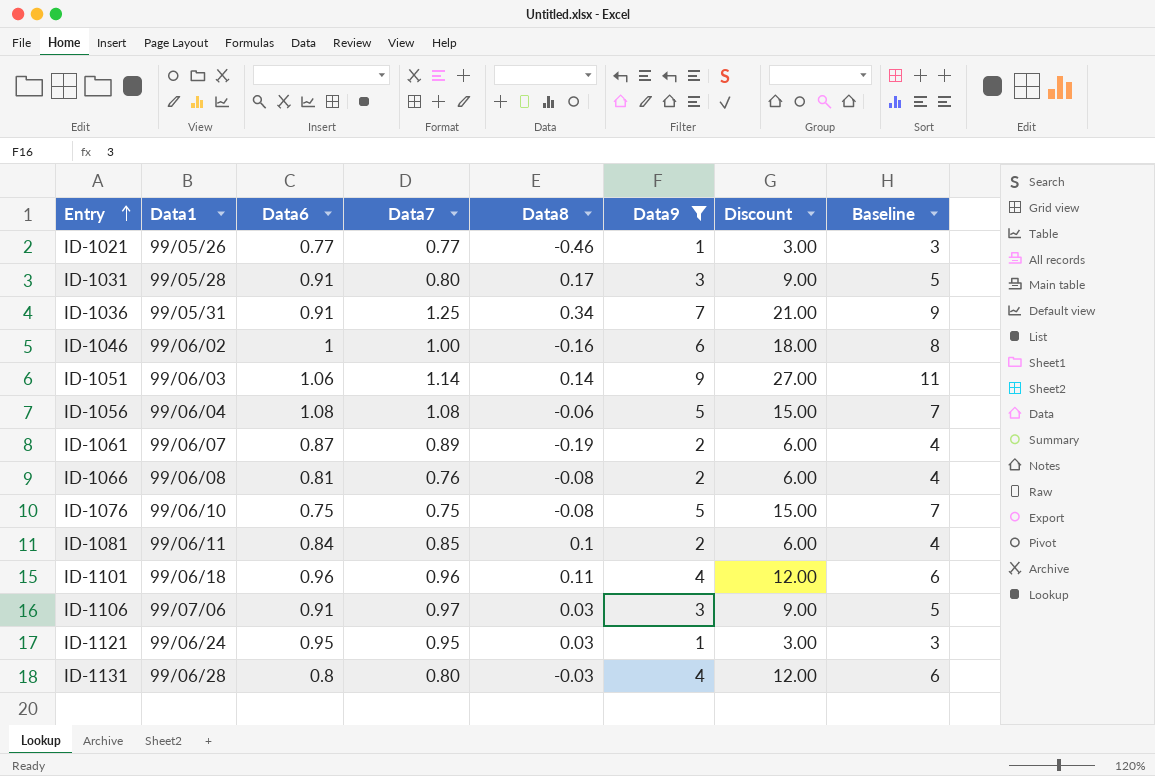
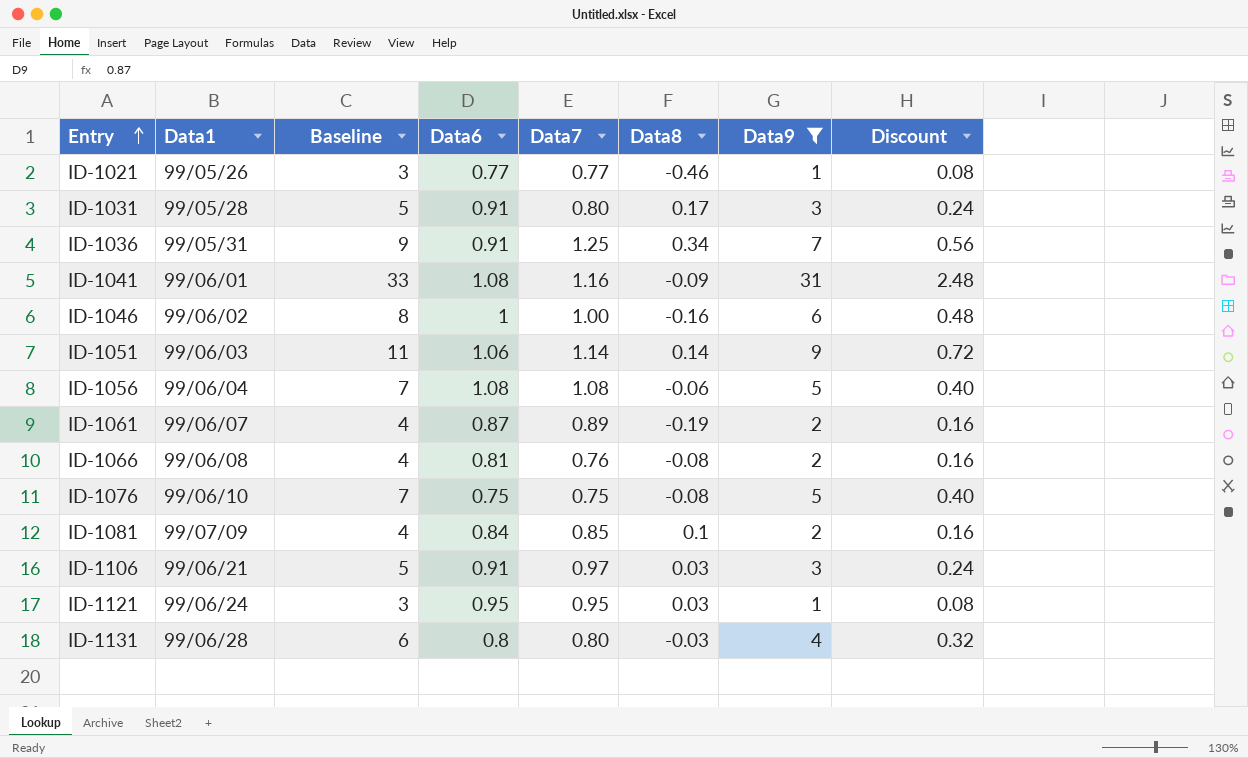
column Baseline | position: 8 -> 3
column Discount | formula: [Data9] * 3 -> [Data9] * 0.08
row ID-1101: 99/06/18 | 0.96 | 0.96 | 0.11 | 4 | 12.00 | 6 -> none
row ID-1041: none -> 99/06/01 | 33 | 1.08 | 1.16 | -0.09 | 31 | 2.48
ID-1081 | Data1: 99/06/11 -> 99/07/09
ID-1106 | Data1: 99/07/06 -> 99/06/21

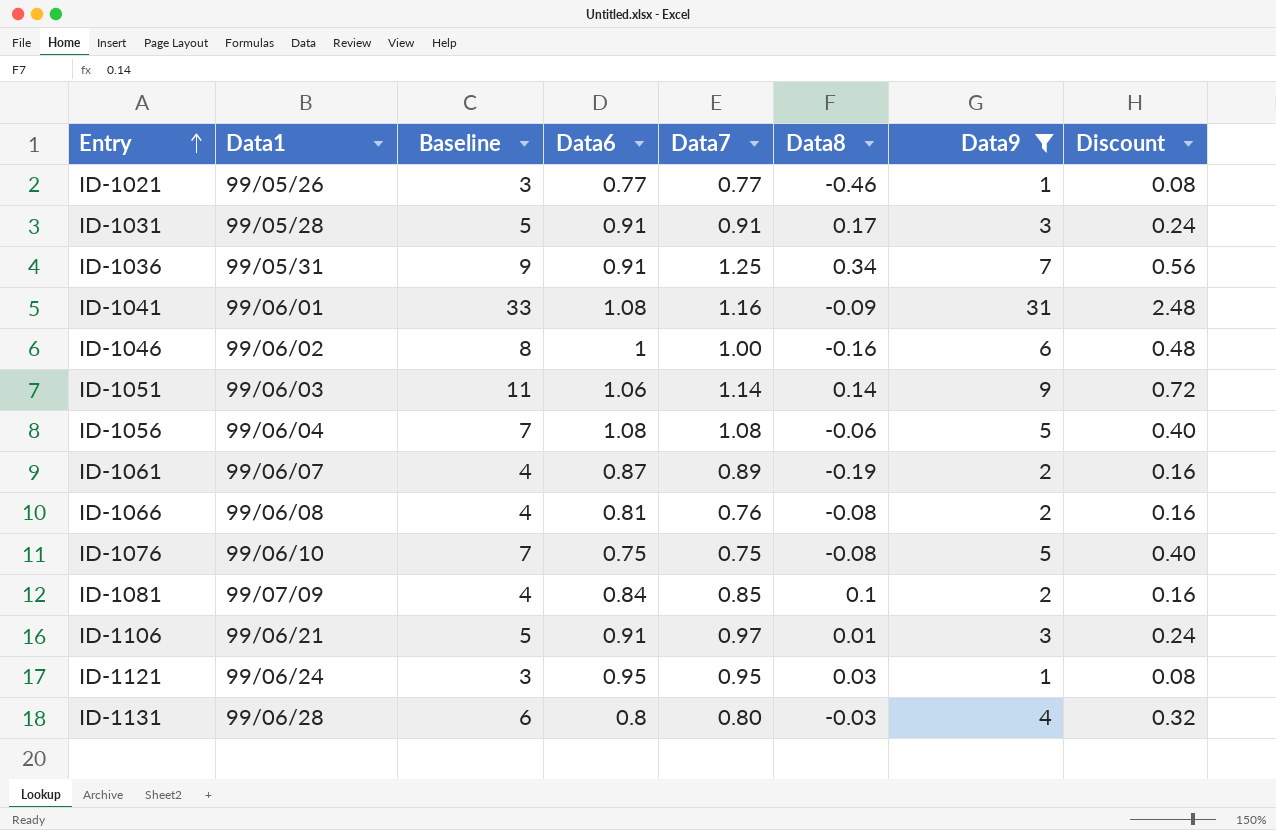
ID-1031 | Data7: 0.80 -> 0.91
ID-1106 | Data8: 0.03 -> 0.01

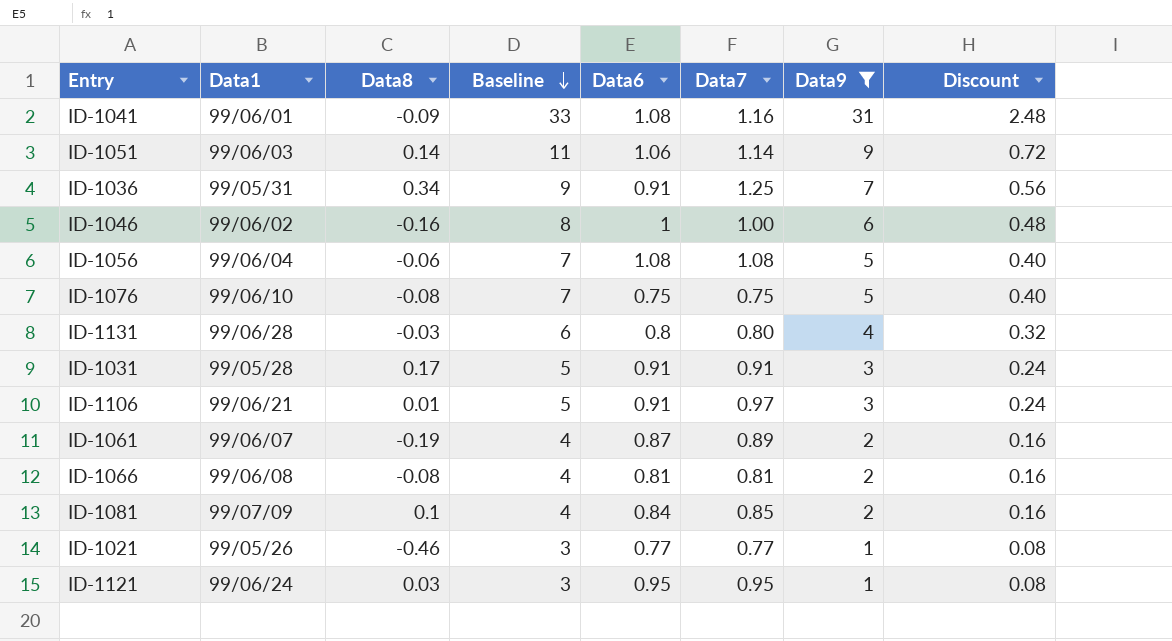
row order: Entry ascending -> Baseline descending
column Data8 | position: 6 -> 3
ID-1066 | Data7: 0.76 -> 0.81

